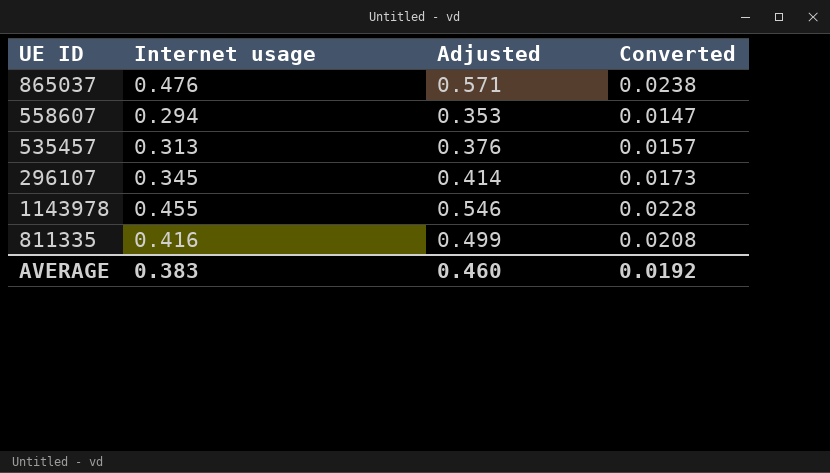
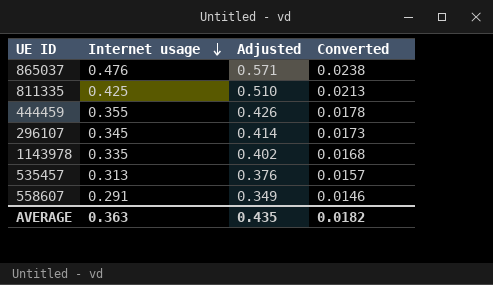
row order: none -> Internet usage descending
811335 | Internet usage: 0.416 -> 0.425
811335 | Adjusted: 0.499 -> 0.510
811335 | Converted: 0.0208 -> 0.0213
row 444459: none -> 0.355 | 0.426 | 0.0178
1143978 | Internet usage: 0.455 -> 0.335
1143978 | Adjusted: 0.546 -> 0.402
1143978 | Converted: 0.0228 -> 0.0168
558607 | Internet usage: 0.294 -> 0.291
558607 | Adjusted: 0.353 -> 0.349
558607 | Converted: 0.0147 -> 0.0146
AVERAGE | Internet usage: 0.383 -> 0.363
AVERAGE | Adjusted: 0.460 -> 0.435
AVERAGE | Converted: 0.0192 -> 0.0182

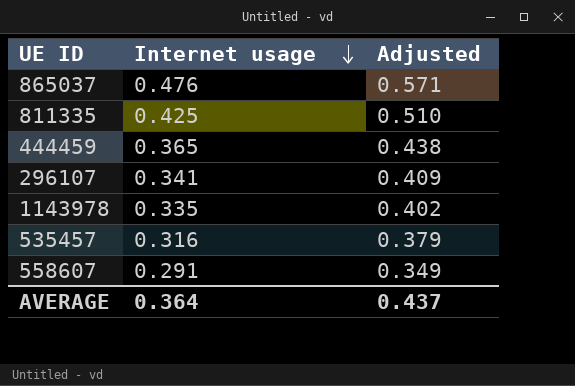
column Converted | formula: [Internet usage] * 0.05 -> none
444459 | Internet usage: 0.355 -> 0.365
444459 | Adjusted: 0.426 -> 0.438
296107 | Internet usage: 0.345 -> 0.341
296107 | Adjusted: 0.414 -> 0.409
535457 | Internet usage: 0.313 -> 0.316
535457 | Adjusted: 0.376 -> 0.379
AVERAGE | Internet usage: 0.363 -> 0.364
AVERAGE | Adjusted: 0.435 -> 0.437

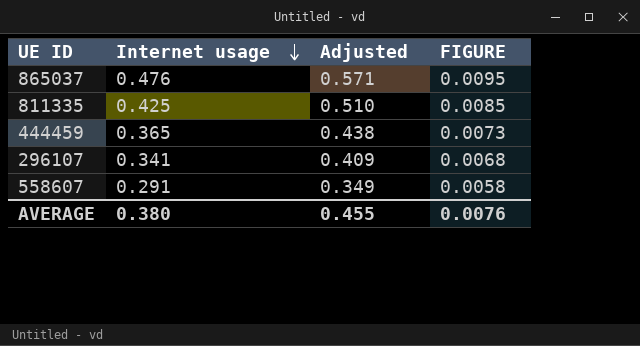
column FIGURE | formula: none -> [Internet usage] * 0.02
row 1143978: 0.335 | 0.402 -> none
row 535457: 0.316 | 0.379 -> none
AVERAGE | Internet usage: 0.364 -> 0.380
AVERAGE | Adjusted: 0.437 -> 0.455

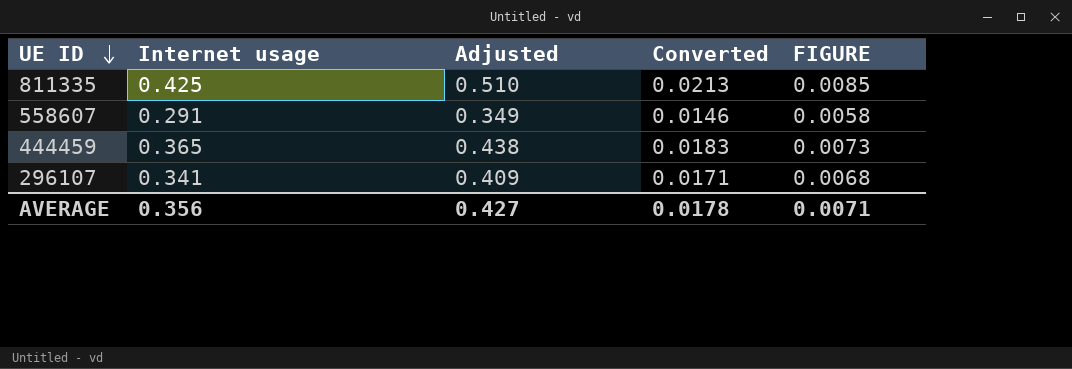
row order: Internet usage descending -> UE ID descending
column Converted | formula: none -> [Internet usage] * 0.05
row 865037: 0.476 | 0.571 | 0.0095 -> none
AVERAGE | Internet usage: 0.380 -> 0.356
AVERAGE | Adjusted: 0.455 -> 0.427
AVERAGE | FIGURE: 0.0076 -> 0.0071

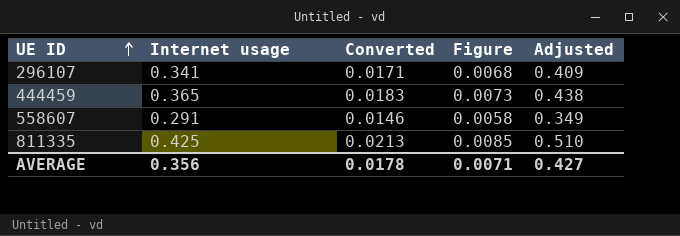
row order: UE ID descending -> UE ID ascending
column name: FIGURE -> Figure
column Adjusted | position: 3 -> 5

